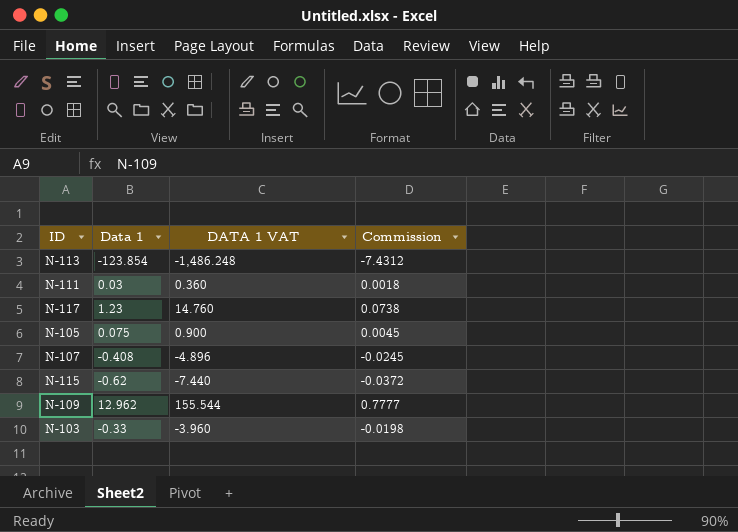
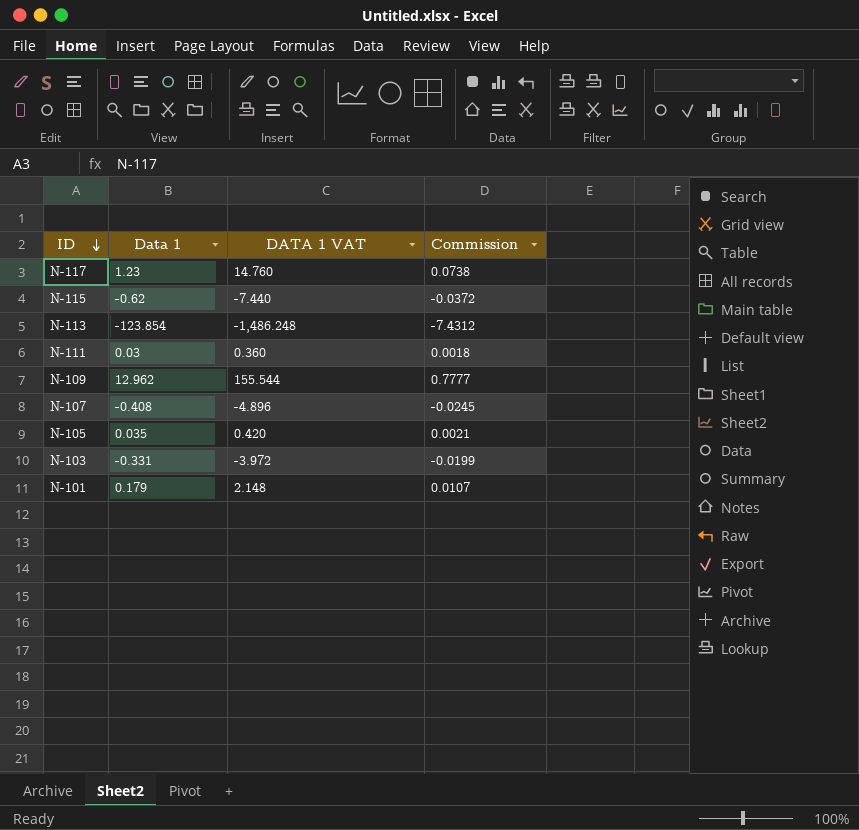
row order: none -> ID descending
N-105 | Data 1: 0.075 -> 0.035
N-105 | DATA 1 VAT: 0.900 -> 0.420
N-105 | Commission: 0.0045 -> 0.0021
N-103 | Data 1: -0.33 -> -0.331
N-103 | DATA 1 VAT: -3.960 -> -3.972
N-103 | Commission: -0.0198 -> -0.0199
row N-101: none -> 0.179 | 2.148 | 0.0107

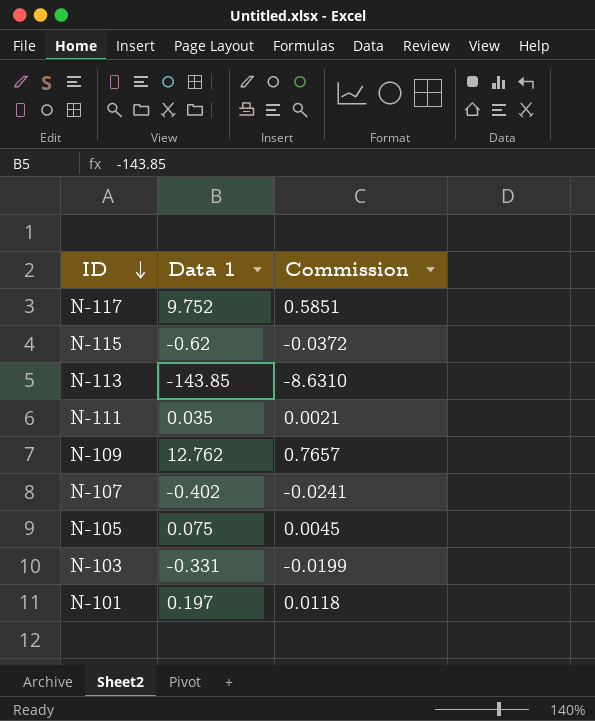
column DATA 1 VAT | formula: [Data 1] * 12 -> none
N-117 | Data 1: 1.23 -> 9.752
N-117 | Commission: 0.0738 -> 0.5851
N-113 | Data 1: -123.854 -> -143.85
N-113 | Commission: -7.4312 -> -8.6310
N-111 | Data 1: 0.03 -> 0.035
N-111 | Commission: 0.0018 -> 0.0021
N-109 | Data 1: 12.962 -> 12.762
N-109 | Commission: 0.7777 -> 0.7657
N-107 | Data 1: -0.408 -> -0.402
N-107 | Commission: -0.0245 -> -0.0241
N-105 | Data 1: 0.035 -> 0.075
N-105 | Commission: 0.0021 -> 0.0045
N-101 | Data 1: 0.179 -> 0.197
N-101 | Commission: 0.0107 -> 0.0118

